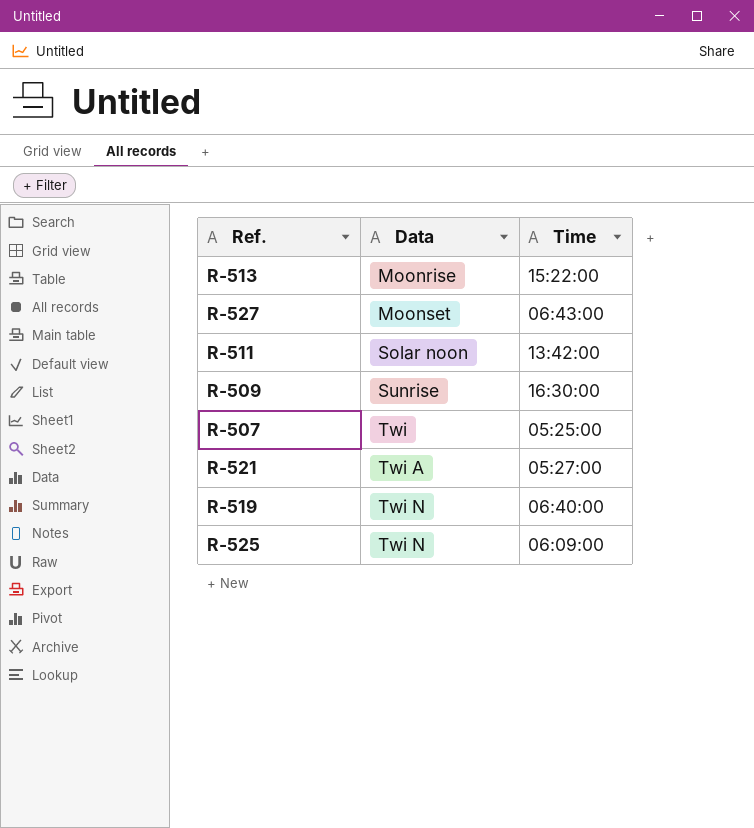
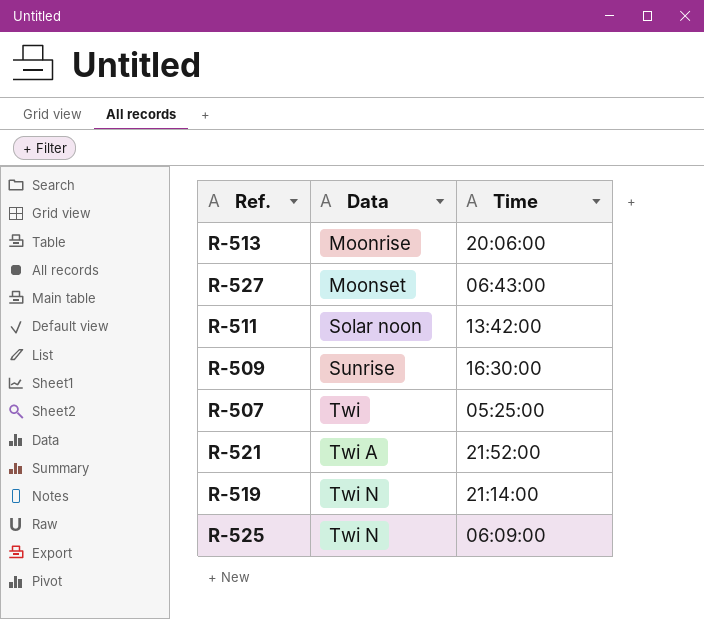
R-513 | Time: 15:22:00 -> 20:06:00
R-521 | Time: 05:27:00 -> 21:52:00
R-519 | Time: 06:40:00 -> 21:14:00

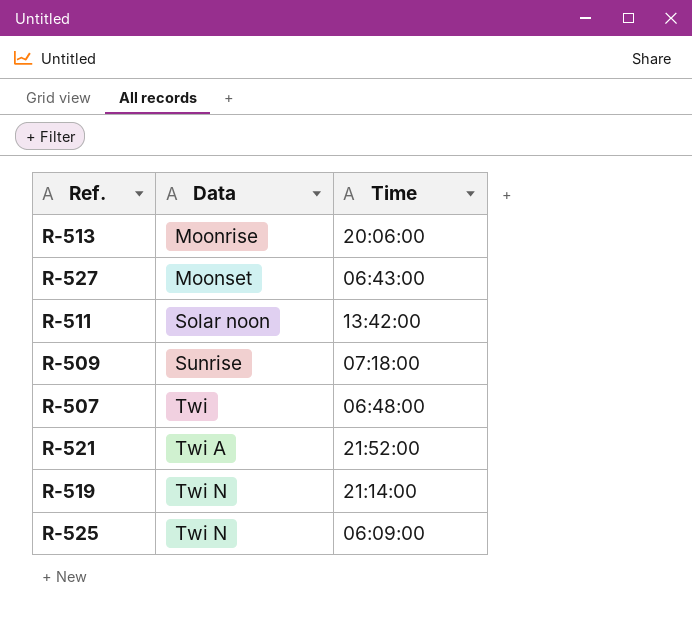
R-509 | Time: 16:30:00 -> 07:18:00
R-507 | Time: 05:25:00 -> 06:48:00

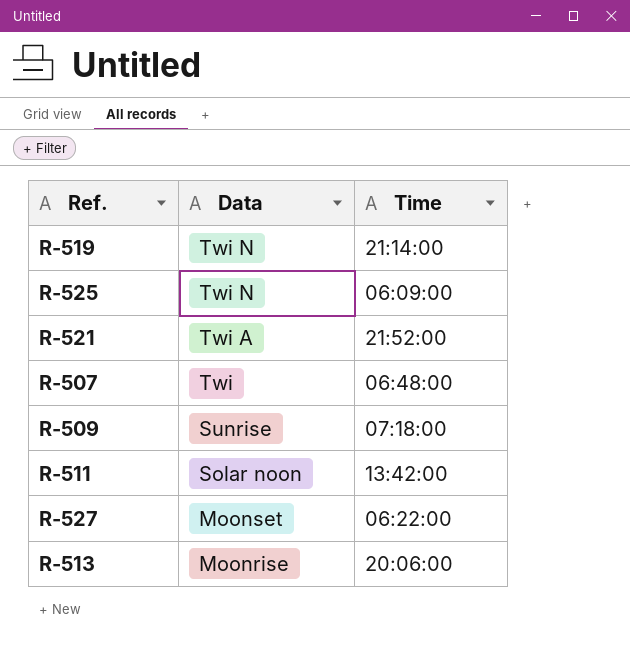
row order: Data ascending -> Data descending
R-527 | Time: 06:43:00 -> 06:22:00

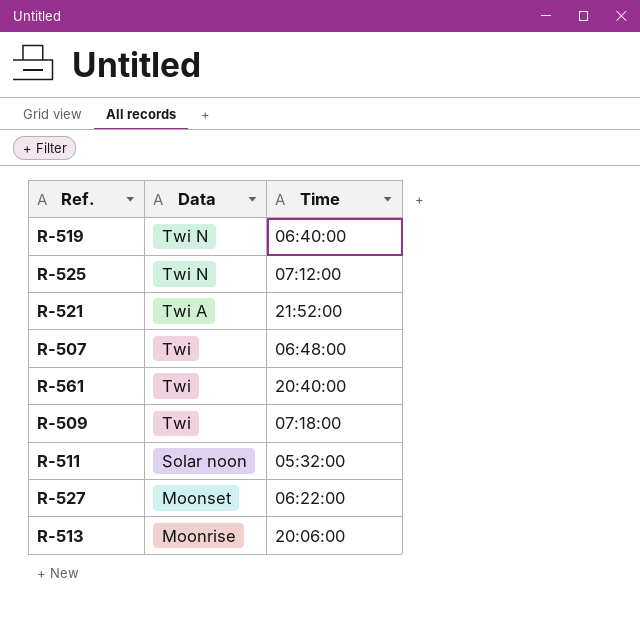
R-519 | Time: 21:14:00 -> 06:40:00
R-525 | Time: 06:09:00 -> 07:12:00
row R-561: none -> Twi | 20:40:00
R-509 | Data: Sunrise -> Twi
R-511 | Time: 13:42:00 -> 05:32:00

